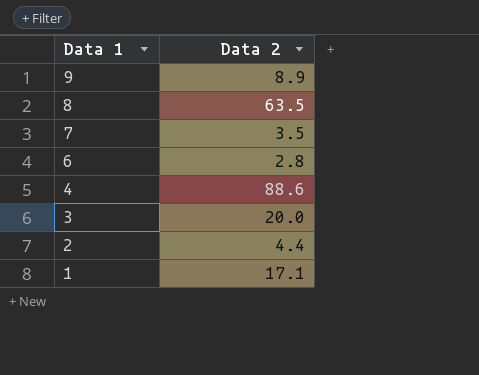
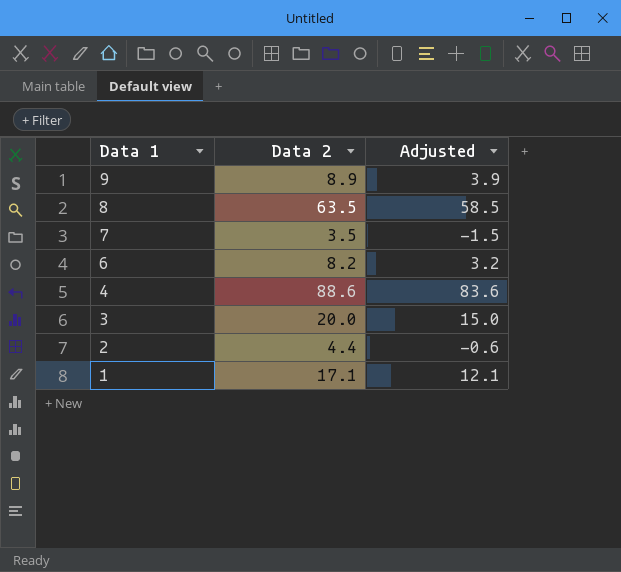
column Adjusted | formula: none -> [Data 2] - 5
6 | Data 2: 2.8 -> 8.2

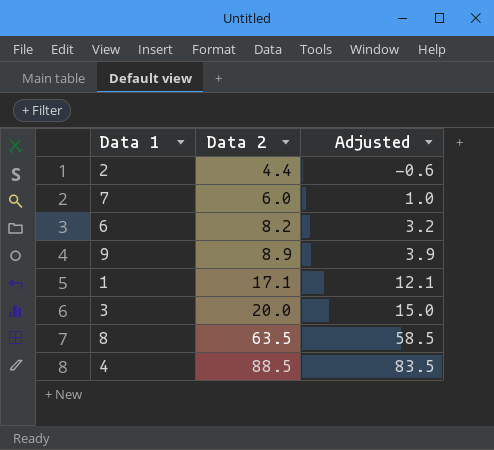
row order: Data 1 descending -> Data 2 ascending
7 | Data 2: 3.5 -> 6.0
7 | Adjusted: -1.5 -> 1.0
4 | Data 2: 88.6 -> 88.5
4 | Adjusted: 83.6 -> 83.5

